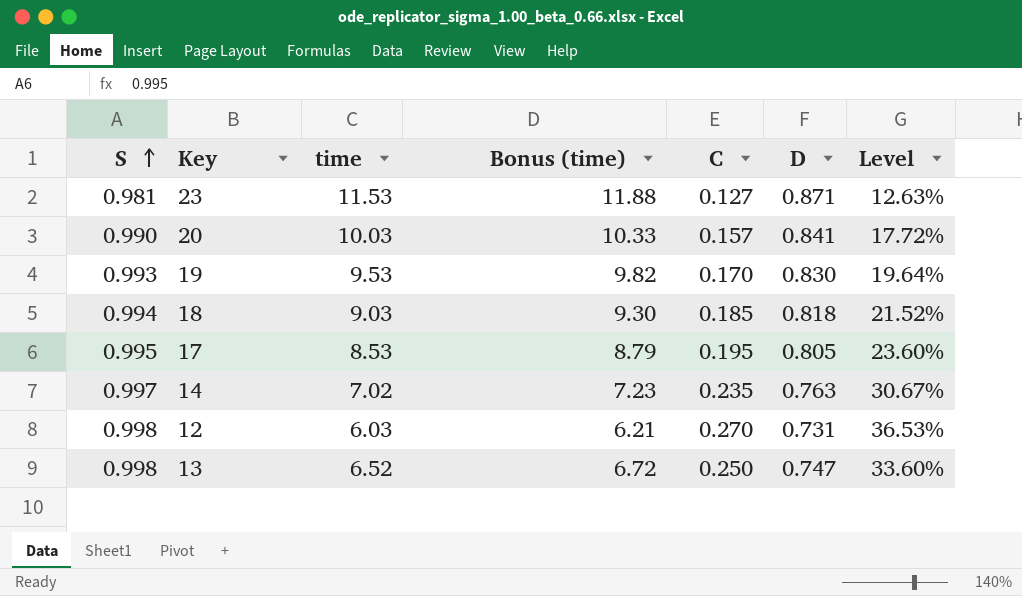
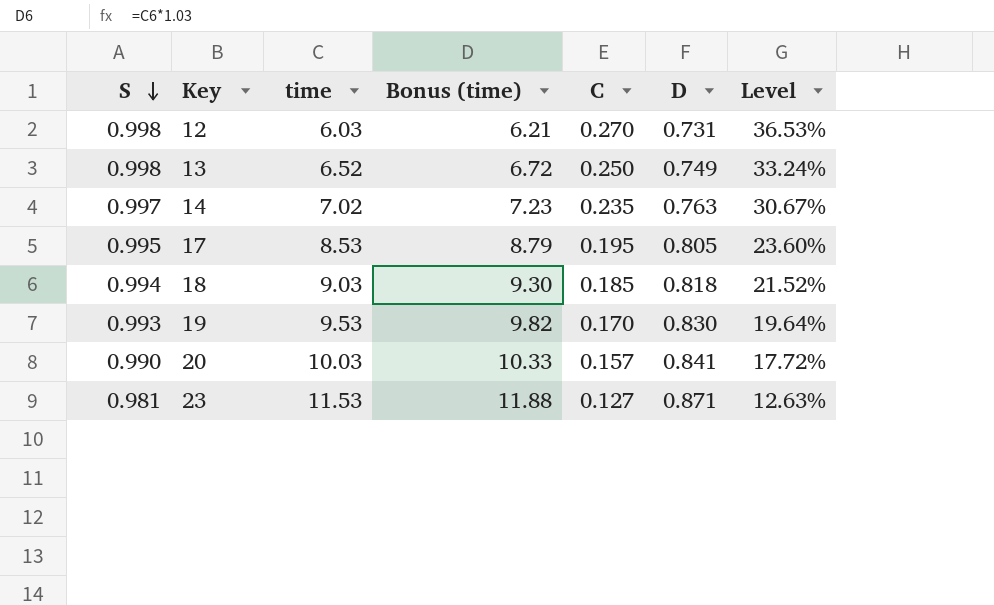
row order: S ascending -> S descending
13 | D: 0.747 -> 0.749
13 | Level: 33.60% -> 33.24%

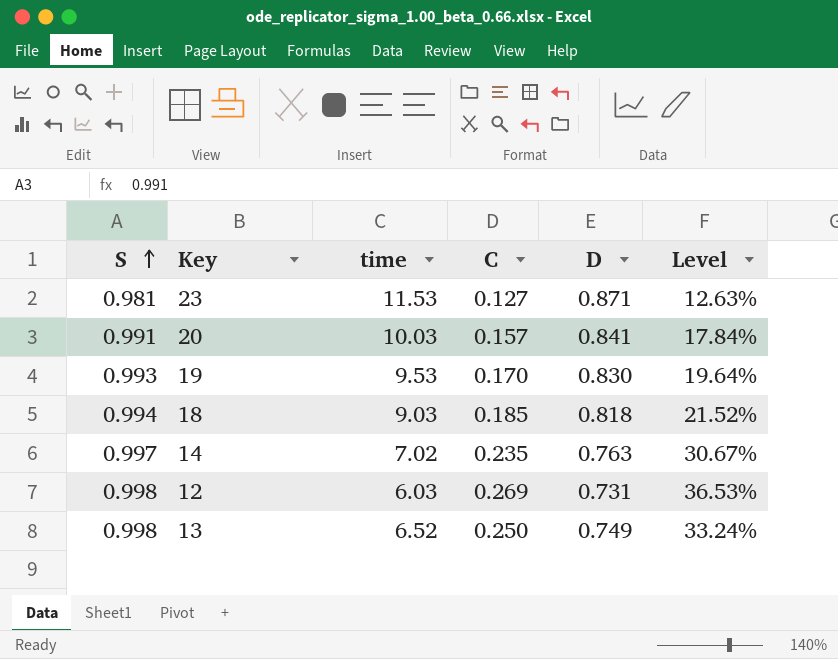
row order: S descending -> S ascending
column Bonus (time) | formula: [time] * 1.03 -> none
row 17: 0.995 | 8.53 | 8.79 | 0.195 | 0.805 | 23.60% -> none
20 | S: 0.990 -> 0.991
20 | Level: 17.72% -> 17.84%
12 | C: 0.270 -> 0.269

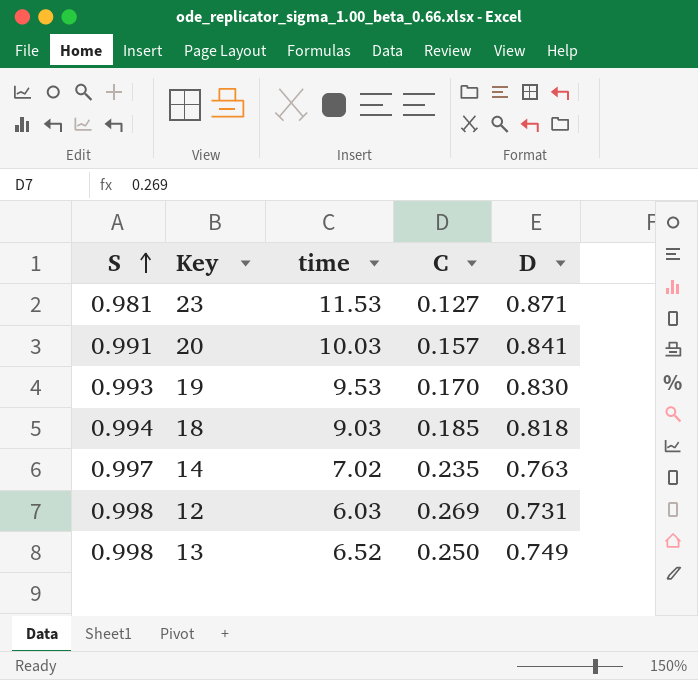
column Level | formula: ([S] - [D]) / [D] -> none

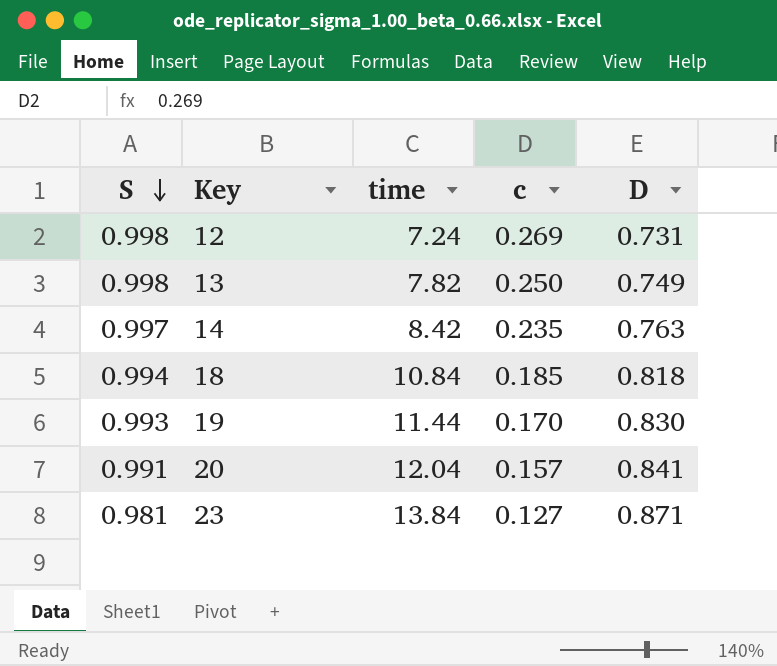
row order: S ascending -> S descending
column name: C -> c
12 | time: 6.03 -> 7.24
13 | time: 6.52 -> 7.82
14 | time: 7.02 -> 8.42
18 | time: 9.03 -> 10.84
19 | time: 9.53 -> 11.44
20 | time: 10.03 -> 12.04
23 | time: 11.53 -> 13.84

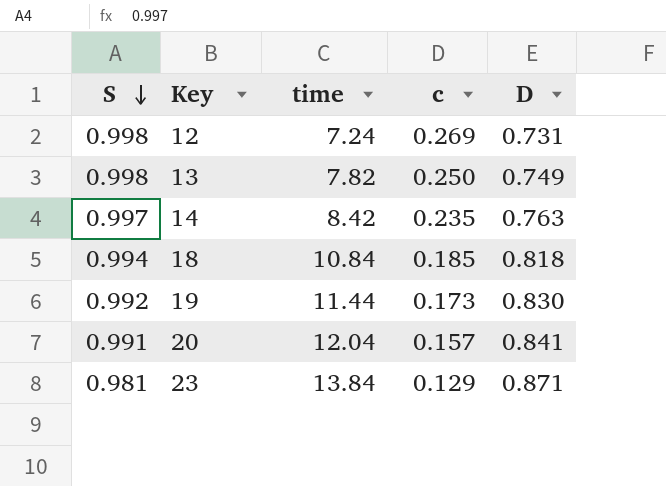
19 | S: 0.993 -> 0.992
19 | c: 0.170 -> 0.173
23 | c: 0.127 -> 0.129

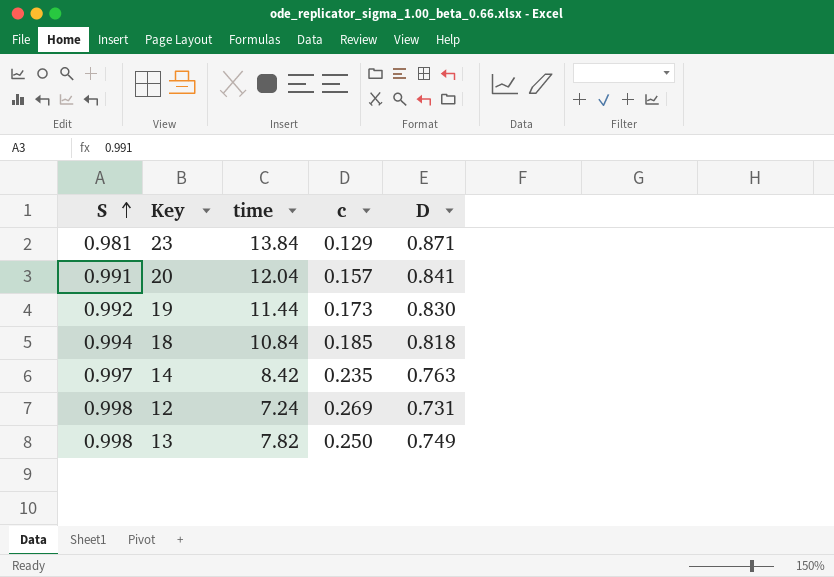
row order: S descending -> S ascending

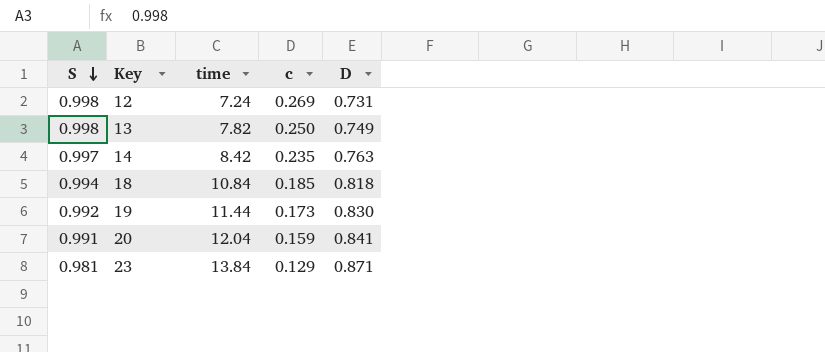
row order: S ascending -> S descending
20 | c: 0.157 -> 0.159

